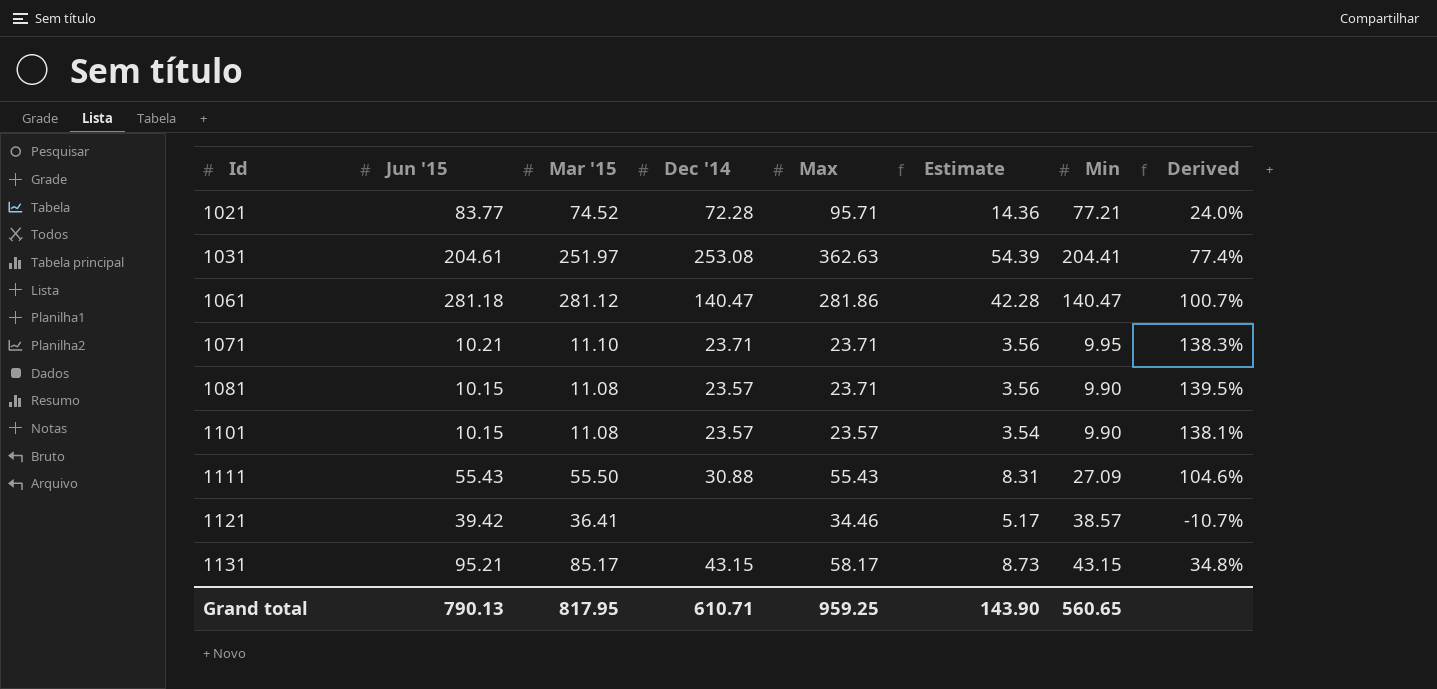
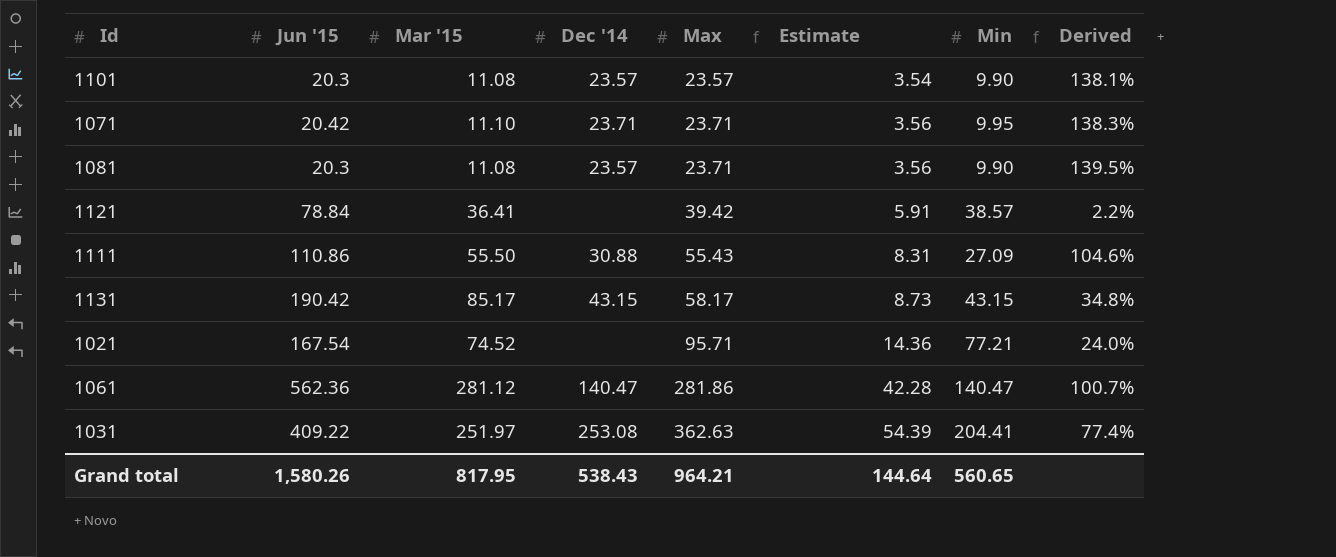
row order: Id ascending -> Max ascending
1101 | Jun '15: 10.15 -> 20.3
1071 | Jun '15: 10.21 -> 20.42
1081 | Jun '15: 10.15 -> 20.3
1121 | Jun '15: 39.42 -> 78.84
1121 | Max: 34.46 -> 39.42
1121 | Estimate: 5.17 -> 5.91
1121 | Derived: -10.7% -> 2.2%
1111 | Jun '15: 55.43 -> 110.86
1131 | Jun '15: 95.21 -> 190.42
1021 | Jun '15: 83.77 -> 167.54
1021 | Dec '14: 72.28 -> none
1061 | Jun '15: 281.18 -> 562.36
1031 | Jun '15: 204.61 -> 409.22
Grand total | Jun '15: 790.13 -> 1,580.26
Grand total | Dec '14: 610.71 -> 538.43
Grand total | Max: 959.25 -> 964.21
Grand total | Estimate: 143.90 -> 144.64

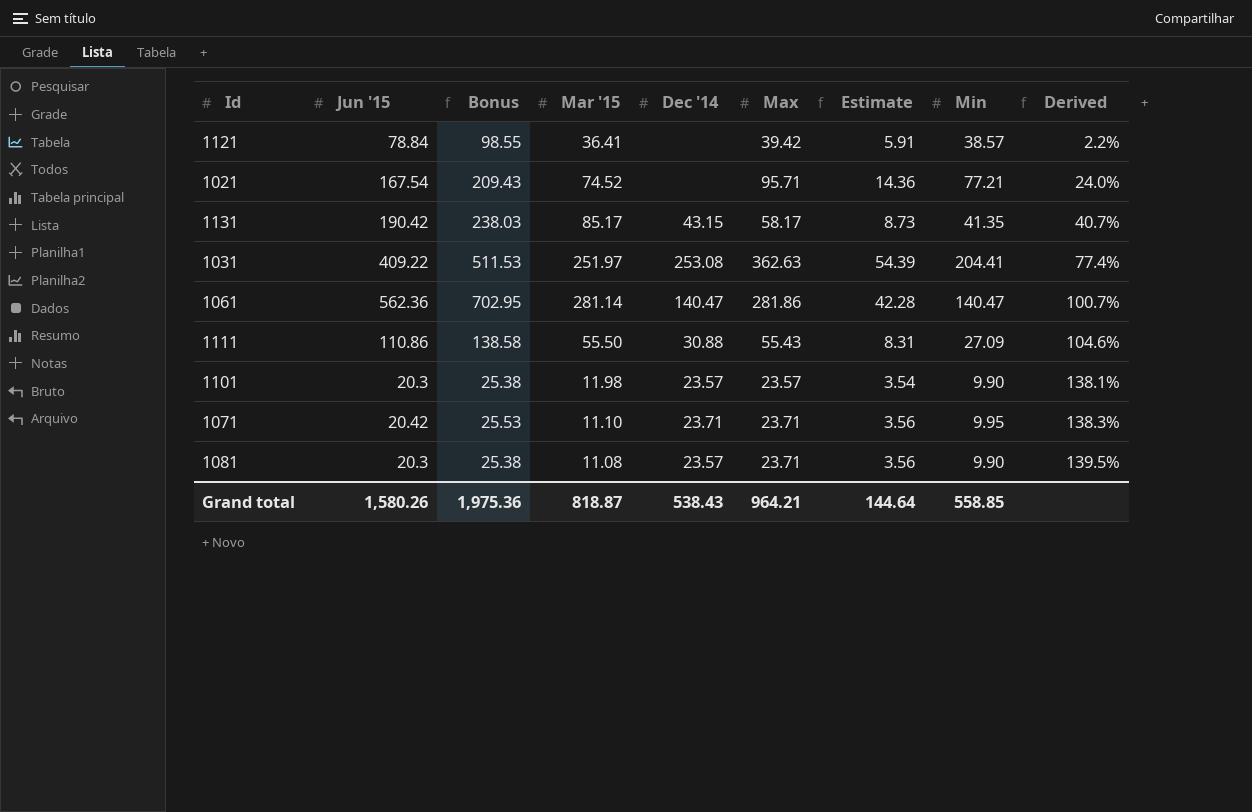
row order: Max ascending -> Derived ascending
column Bonus | formula: none -> [Jun '15] * 1.25
1131 | Min: 43.15 -> 41.35
1131 | Derived: 34.8% -> 40.7%
1061 | Mar '15: 281.12 -> 281.14
1101 | Mar '15: 11.08 -> 11.98
Grand total | Mar '15: 817.95 -> 818.87
Grand total | Min: 560.65 -> 558.85

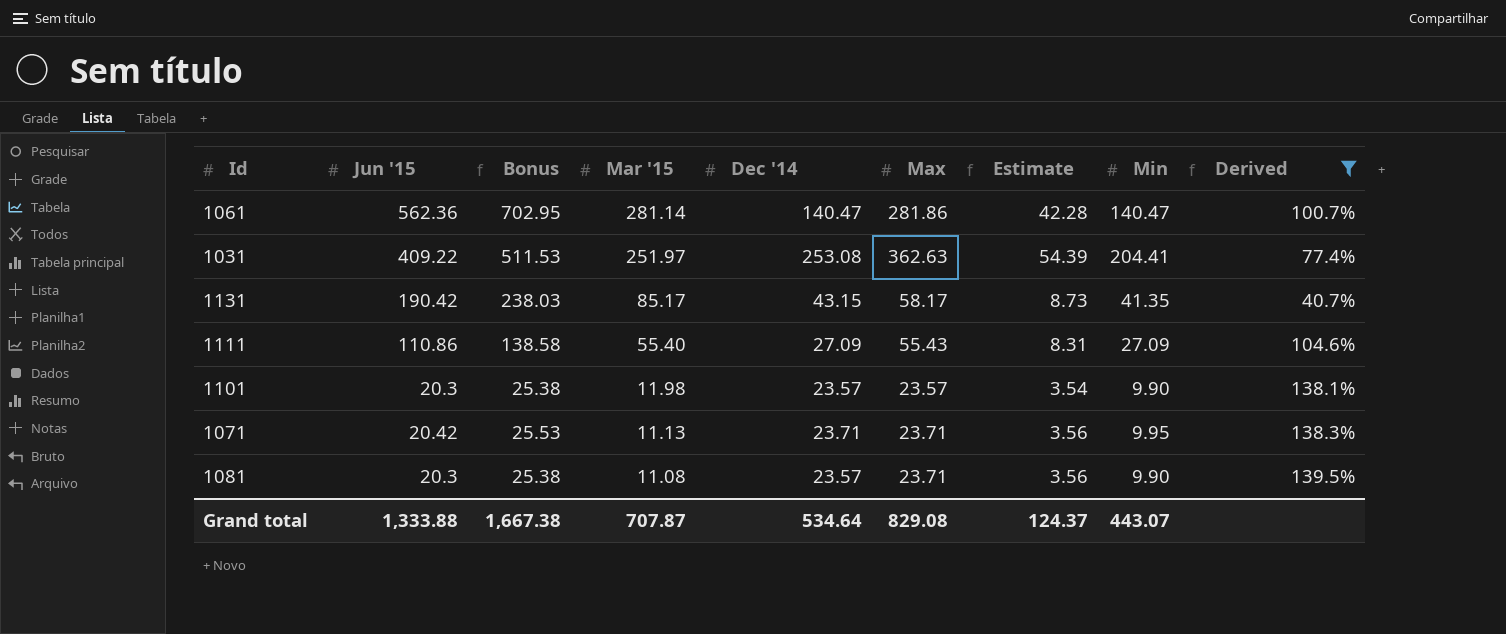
filter: none -> Derived >= 40.7%
row order: Derived ascending -> Mar '15 descending
1111 | Mar '15: 55.50 -> 55.40
1111 | Dec '14: 30.88 -> 27.09
1071 | Mar '15: 11.10 -> 11.13
Grand total | Jun '15: 1,580.26 -> 1,333.88
Grand total | Bonus: 1,975.36 -> 1,667.38
Grand total | Mar '15: 818.87 -> 707.87
Grand total | Dec '14: 538.43 -> 534.64
Grand total | Max: 964.21 -> 829.08
Grand total | Estimate: 144.64 -> 124.37
Grand total | Min: 558.85 -> 443.07

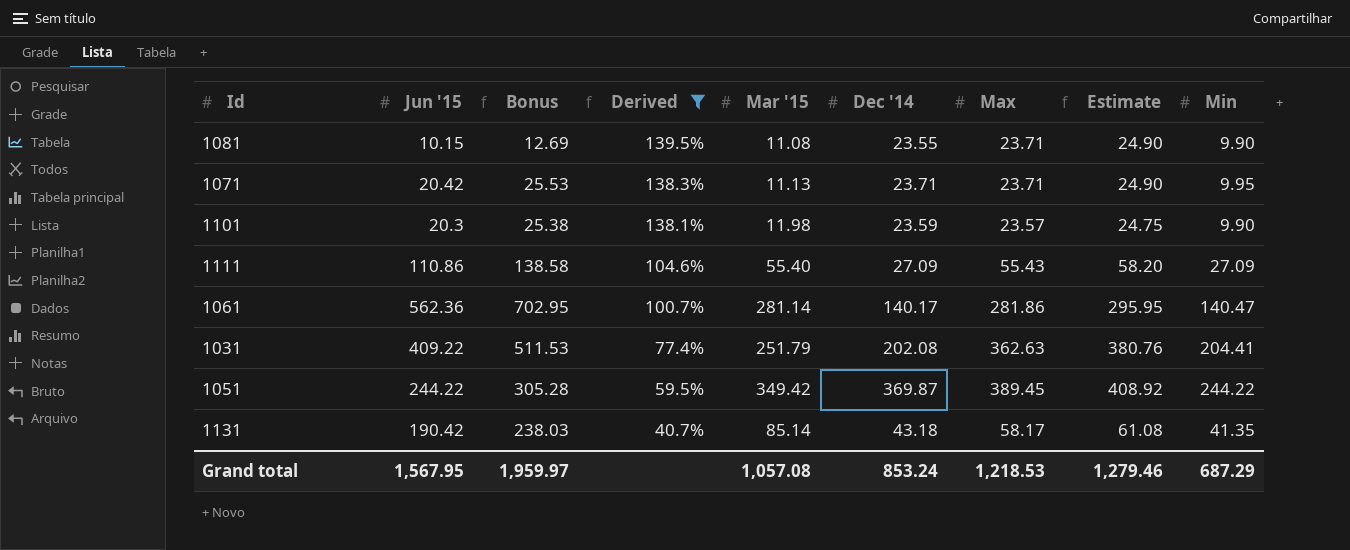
row order: Mar '15 descending -> Derived descending
column Derived | position: 9 -> 4
column Estimate | formula: [Max] * 0.15 -> [Max] * 1.05
1081 | Jun '15: 20.3 -> 10.15
1081 | Bonus: 25.38 -> 12.69
1081 | Dec '14: 23.57 -> 23.55
1101 | Dec '14: 23.57 -> 23.59
1061 | Dec '14: 140.47 -> 140.17
1031 | Mar '15: 251.97 -> 251.79
1031 | Dec '14: 253.08 -> 202.08
row 1051: none -> 244.22 | 305.28 | 59.5% | 349.42 | 369.87 | 389.45 | 408.92 | 244.22
1131 | Mar '15: 85.17 -> 85.14
1131 | Dec '14: 43.15 -> 43.18
Grand total | Jun '15: 1,333.88 -> 1,567.95
Grand total | Bonus: 1,667.38 -> 1,959.97
Grand total | Mar '15: 707.87 -> 1,057.08
Grand total | Dec '14: 534.64 -> 853.24
Grand total | Max: 829.08 -> 1,218.53
Grand total | Estimate: 124.37 -> 1,279.46
Grand total | Min: 443.07 -> 687.29

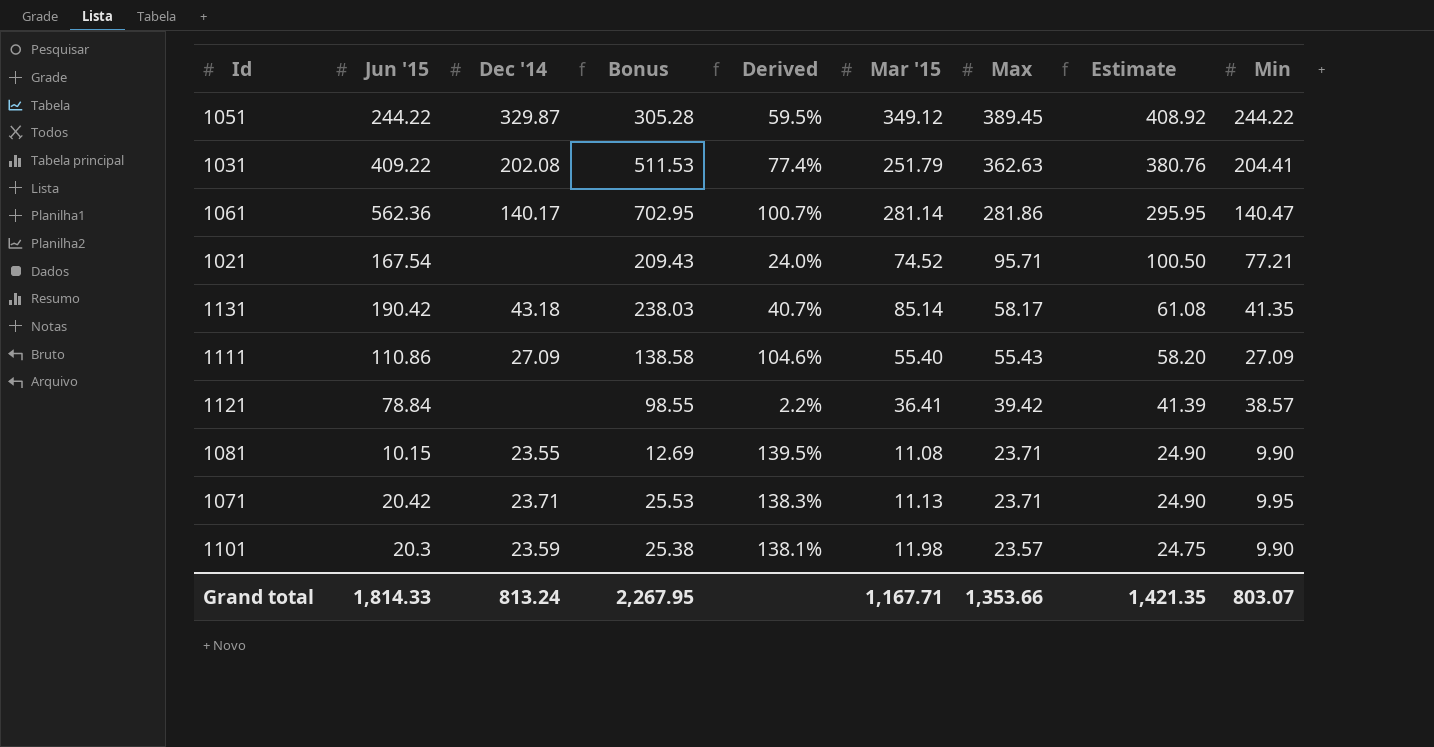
filter: Derived >= 40.7% -> none
row order: Derived descending -> Max descending
column Dec '14 | position: 6 -> 3
1051 | Dec '14: 369.87 -> 329.87
1051 | Mar '15: 349.42 -> 349.12
Grand total | Jun '15: 1,567.95 -> 1,814.33
Grand total | Dec '14: 853.24 -> 813.24
Grand total | Bonus: 1,959.97 -> 2,267.95
Grand total | Mar '15: 1,057.08 -> 1,167.71
Grand total | Max: 1,218.53 -> 1,353.66
Grand total | Estimate: 1,279.46 -> 1,421.35
Grand total | Min: 687.29 -> 803.07

